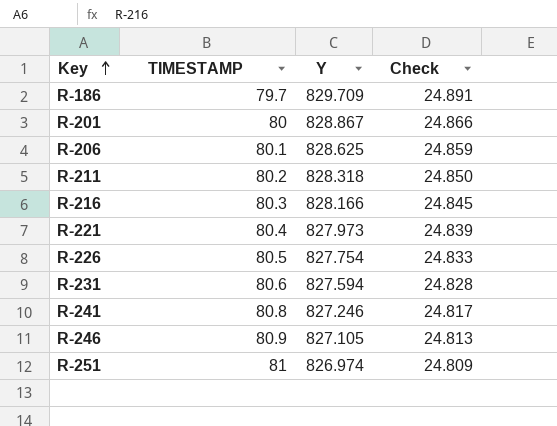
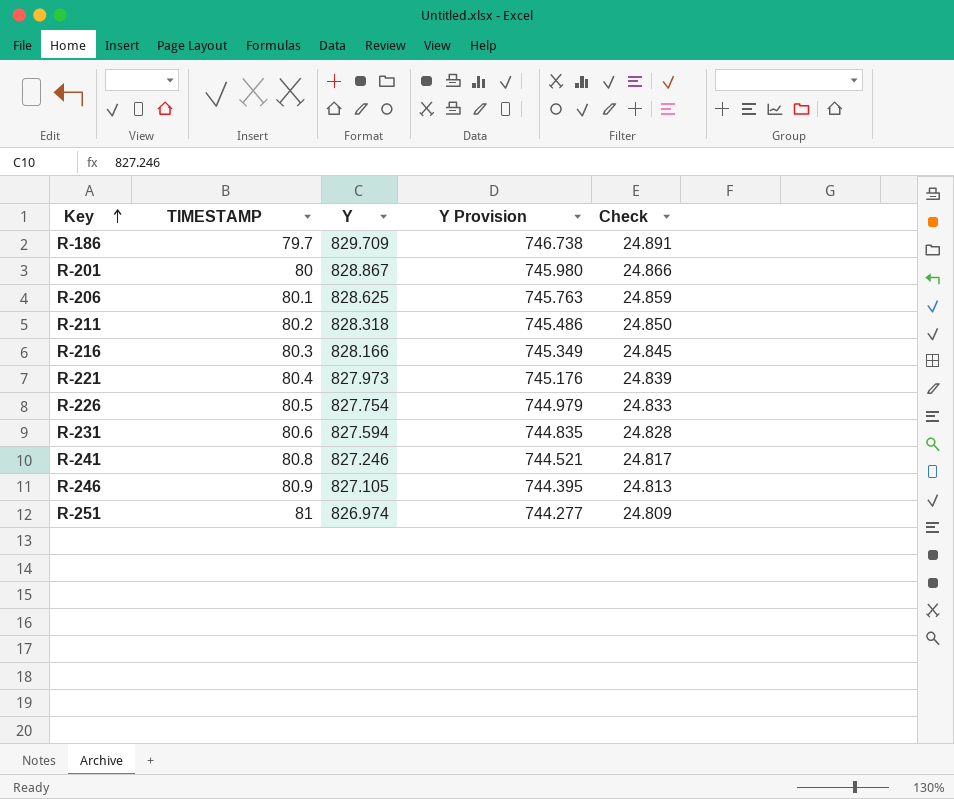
column Y Provision | formula: none -> [Y] * 0.9

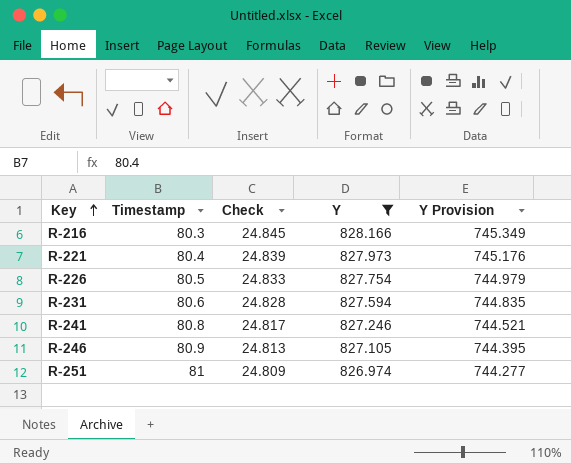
filter: none -> Y <= 828.166
column name: TIMESTAMP -> Timestamp
column Check | position: 5 -> 3

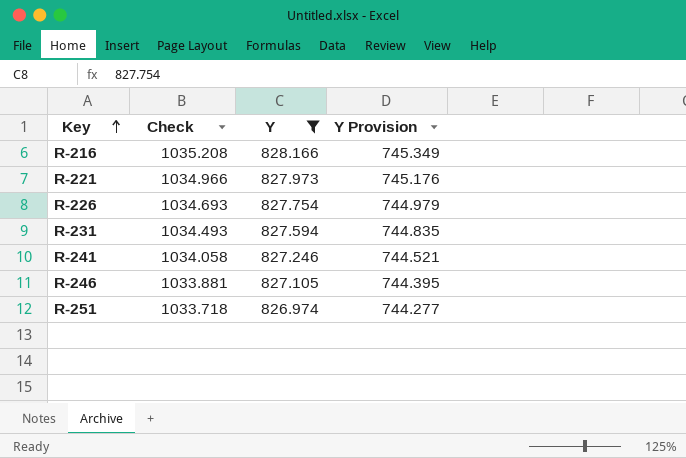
column Timestamp | position: 2 -> none
column Check | formula: [Y] * 0.03 -> [Y] * 1.25

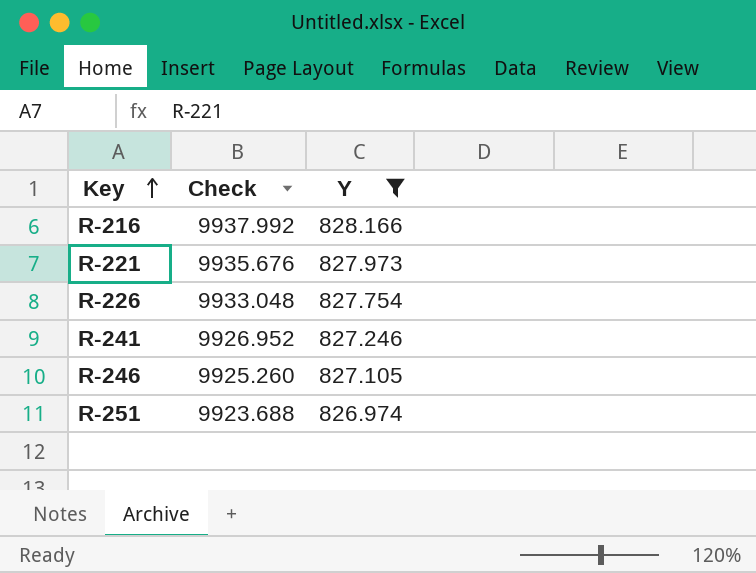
column Y Provision | formula: [Y] * 0.9 -> none
column Check | formula: [Y] * 1.25 -> [Y] * 12
row R-231: 1034.493 | 827.594 | 744.835 -> none

